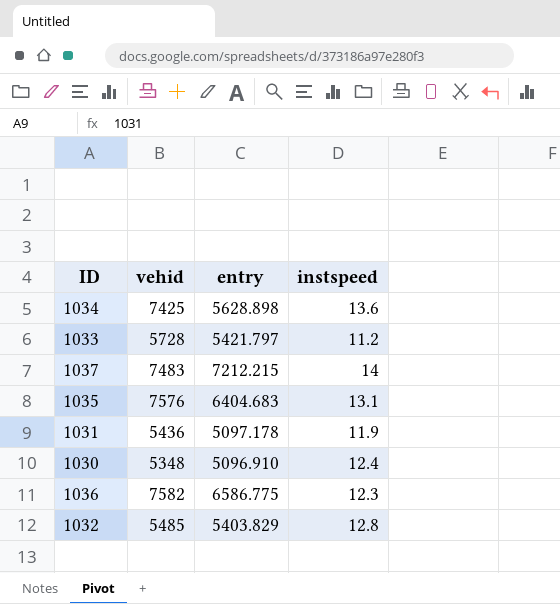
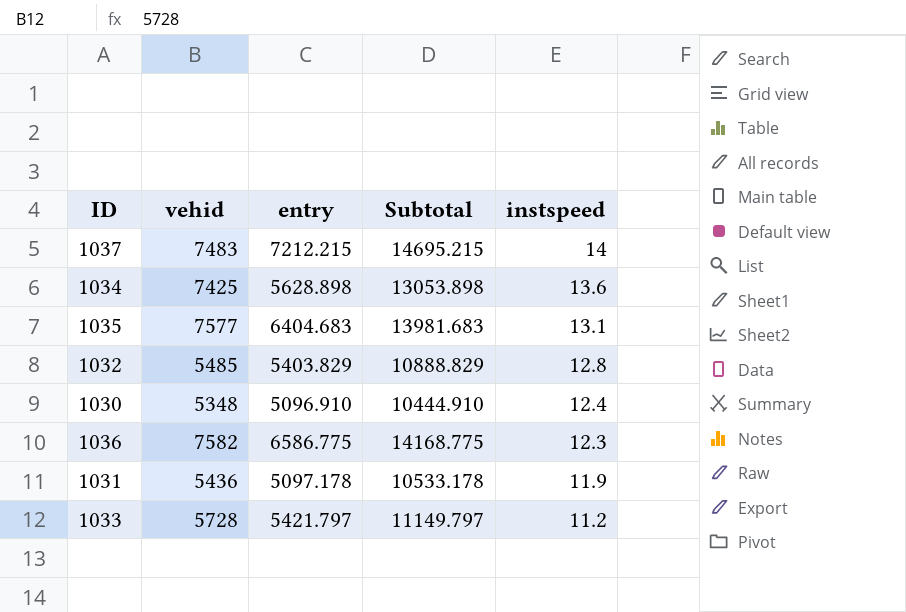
row order: none -> instspeed descending
column Subtotal | formula: none -> [vehid] + [entry]
1035 | vehid: 7576 -> 7577

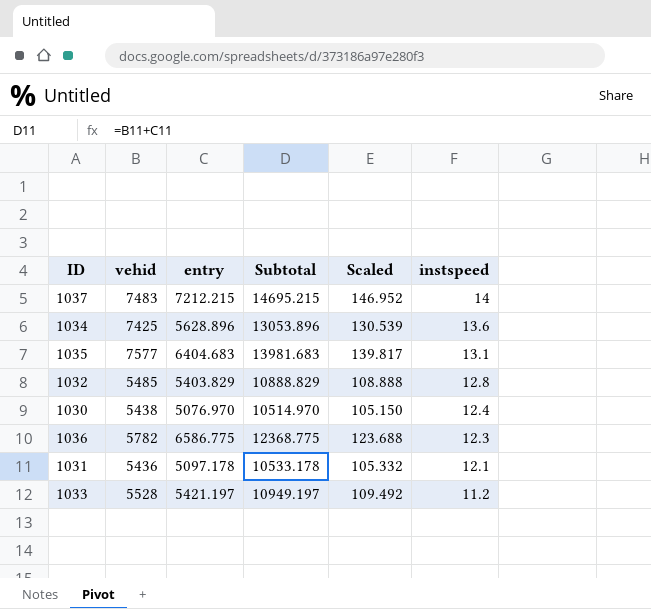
column Scaled | formula: none -> [Subtotal] * 0.01
1034 | entry: 5628.898 -> 5628.896
1034 | Subtotal: 13053.898 -> 13053.896
1030 | vehid: 5348 -> 5438
1030 | entry: 5096.910 -> 5076.970
1030 | Subtotal: 10444.910 -> 10514.970
1036 | vehid: 7582 -> 5782
1036 | Subtotal: 14168.775 -> 12368.775
1031 | instspeed: 11.9 -> 12.1
1033 | vehid: 5728 -> 5528
1033 | entry: 5421.797 -> 5421.197
1033 | Subtotal: 11149.797 -> 10949.197

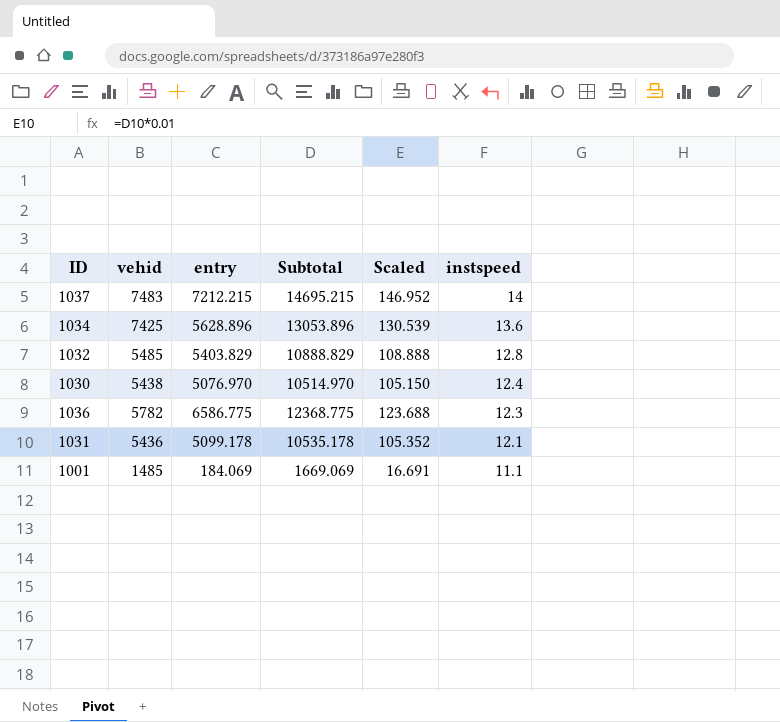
row 1035: 7577 | 6404.683 | 13981.683 | 139.817 | 13.1 -> none
row 1033: 5528 | 5421.197 | 10949.197 | 109.492 | 11.2 -> none
1031 | entry: 5097.178 -> 5099.178
1031 | Subtotal: 10533.178 -> 10535.178
1031 | Scaled: 105.332 -> 105.352
row 1001: none -> 1485 | 184.069 | 1669.069 | 16.691 | 11.1

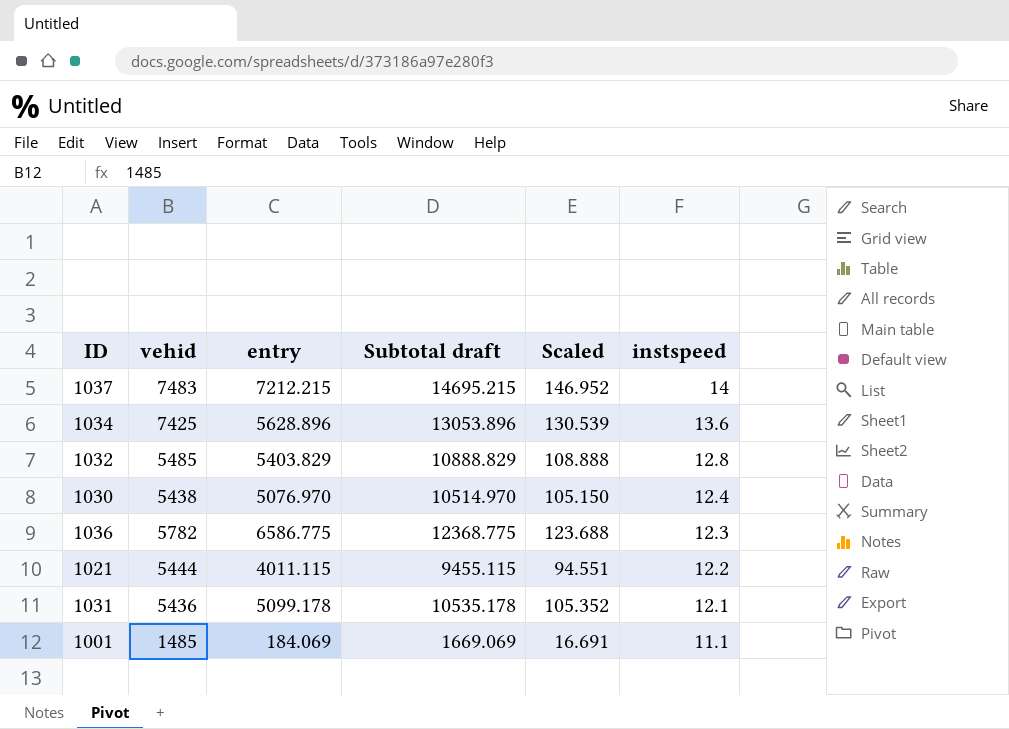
column name: Subtotal -> Subtotal draft
row 1021: none -> 5444 | 4011.115 | 9455.115 | 94.551 | 12.2

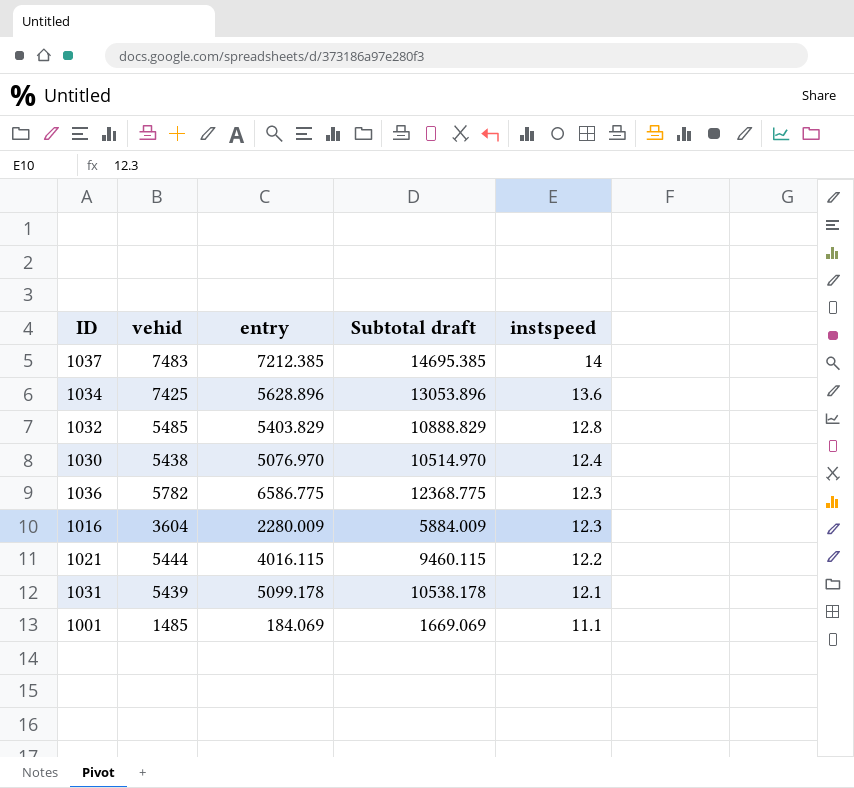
column Scaled | formula: [Subtotal draft] * 0.01 -> none
1037 | entry: 7212.215 -> 7212.385
1037 | Subtotal draft: 14695.215 -> 14695.385
row 1016: none -> 3604 | 2280.009 | 5884.009 | 12.3
1021 | entry: 4011.115 -> 4016.115
1021 | Subtotal draft: 9455.115 -> 9460.115
1031 | vehid: 5436 -> 5439
1031 | Subtotal draft: 10535.178 -> 10538.178

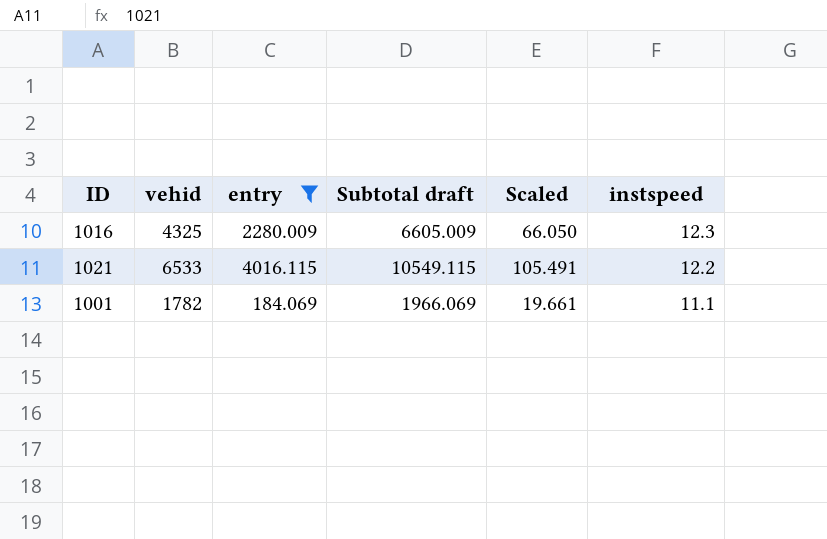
filter: none -> entry <= 4016.115
column Scaled | formula: none -> [Subtotal draft] * 0.01
1016 | vehid: 3604 -> 4325
1016 | Subtotal draft: 5884.009 -> 6605.009
1021 | vehid: 5444 -> 6533
1021 | Subtotal draft: 9460.115 -> 10549.115
1001 | vehid: 1485 -> 1782
1001 | Subtotal draft: 1669.069 -> 1966.069

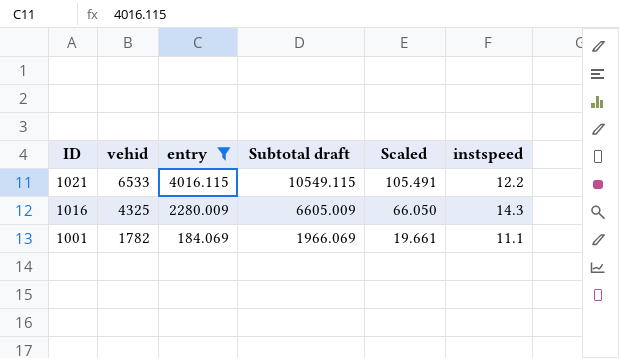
row order: instspeed descending -> ID descending
1016 | instspeed: 12.3 -> 14.3

